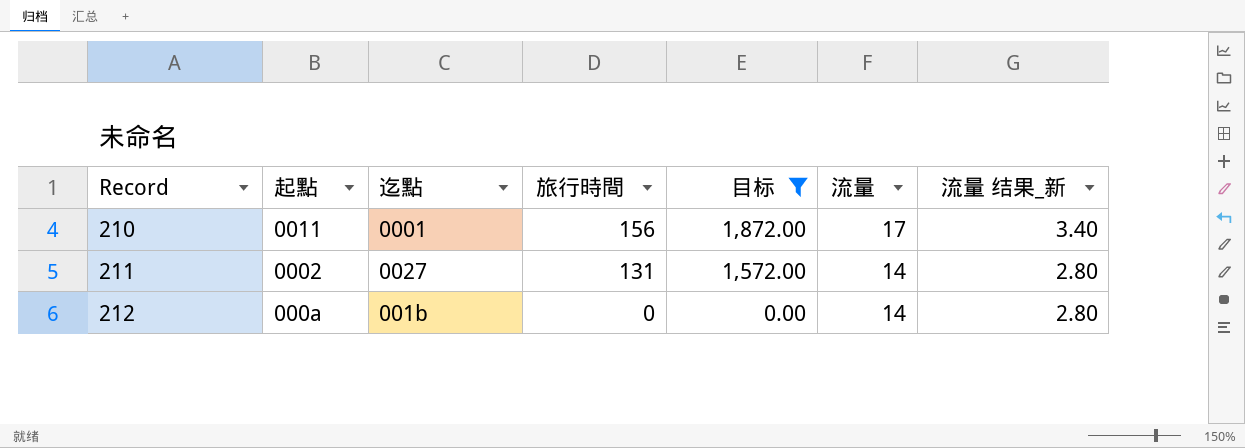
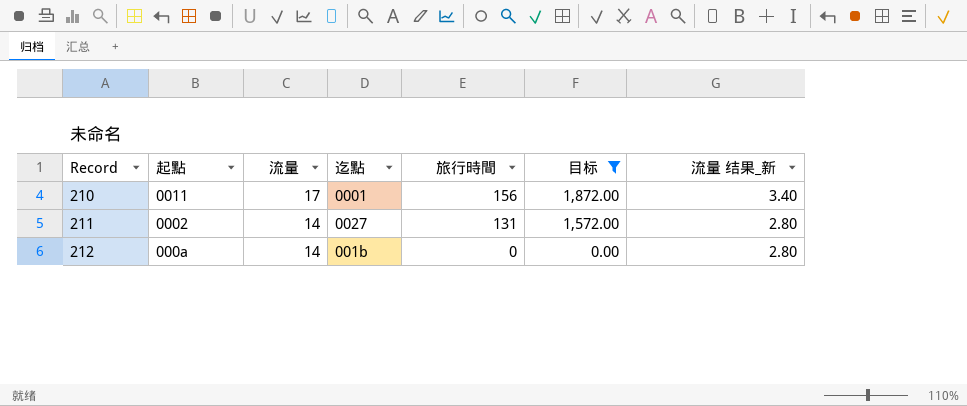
column 流量 | position: 6 -> 3

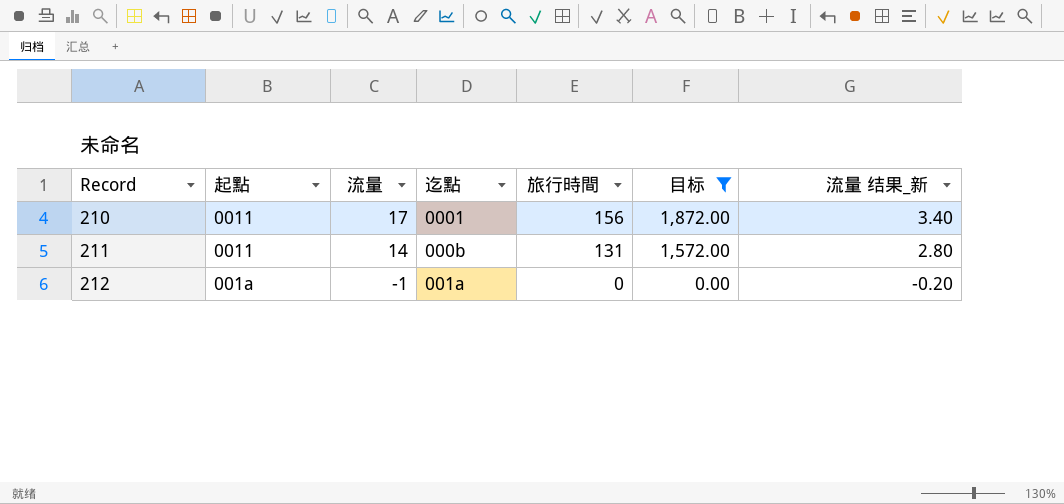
211 | 起點: 0002 -> 0011
211 | 迄點: 0027 -> 000b
212 | 起點: 000a -> 001a
212 | 流量: 14 -> -1
212 | 迄點: 001b -> 001a
212 | 流量 结果_新: 2.80 -> -0.20

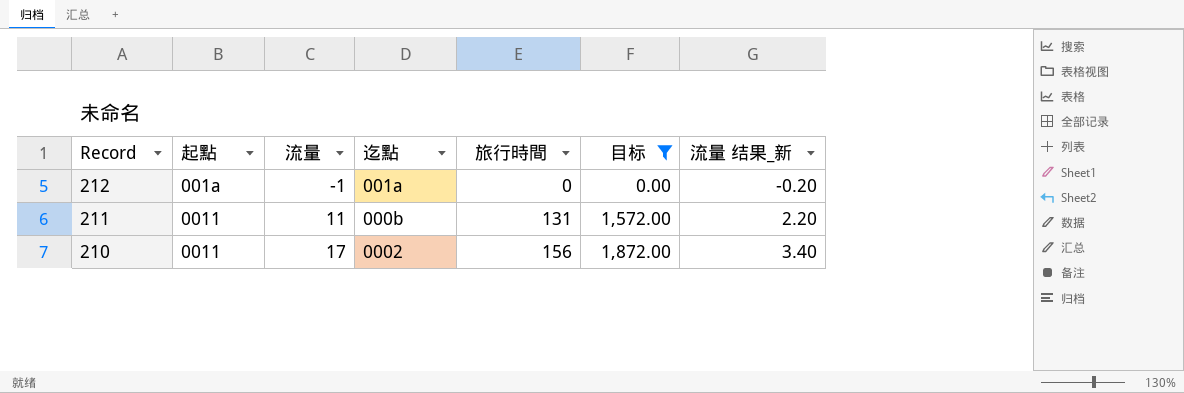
row order: Record ascending -> Record descending
211 | 流量: 14 -> 11
211 | 流量 结果_新: 2.80 -> 2.20
210 | 迄點: 0001 -> 0002

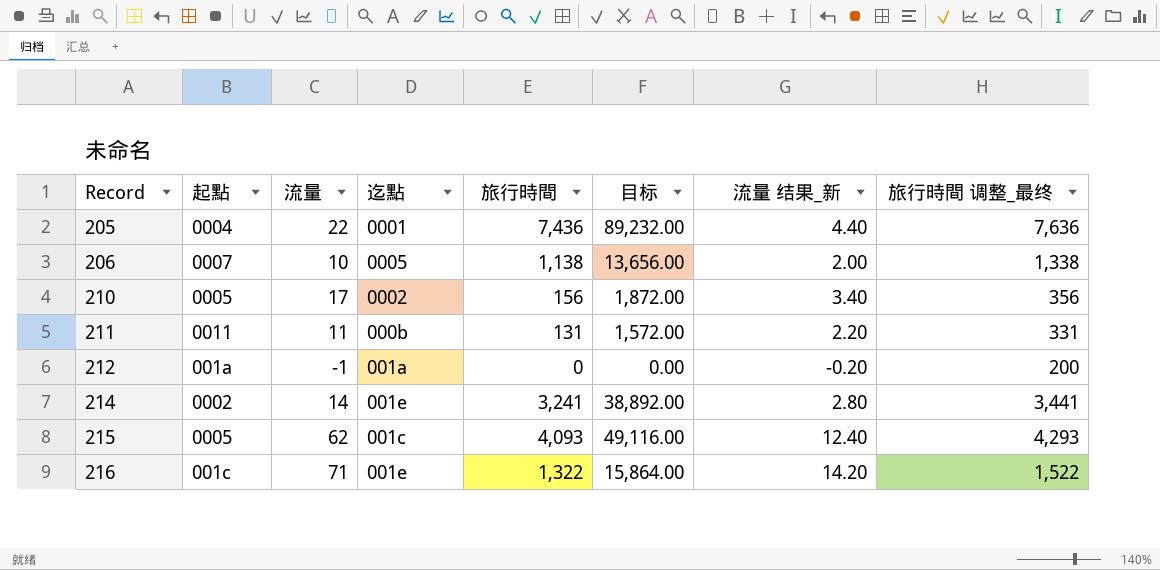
filter: 目标 <= 1,872.00 -> none
row order: Record descending -> Record ascending
column 旅行時間 调整_最终 | formula: none -> [旅行時間] + 200
210 | 起點: 0011 -> 0005

